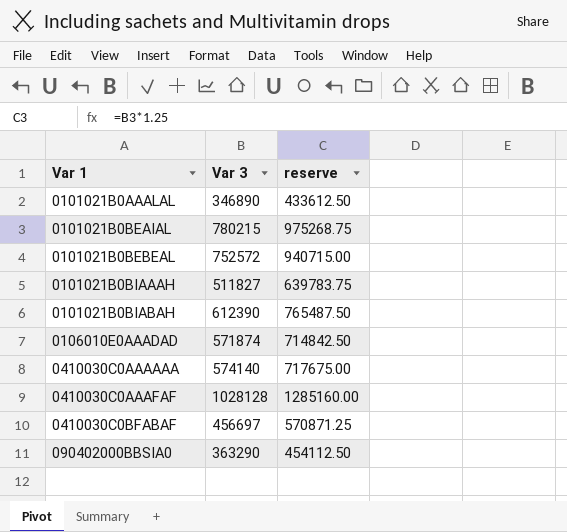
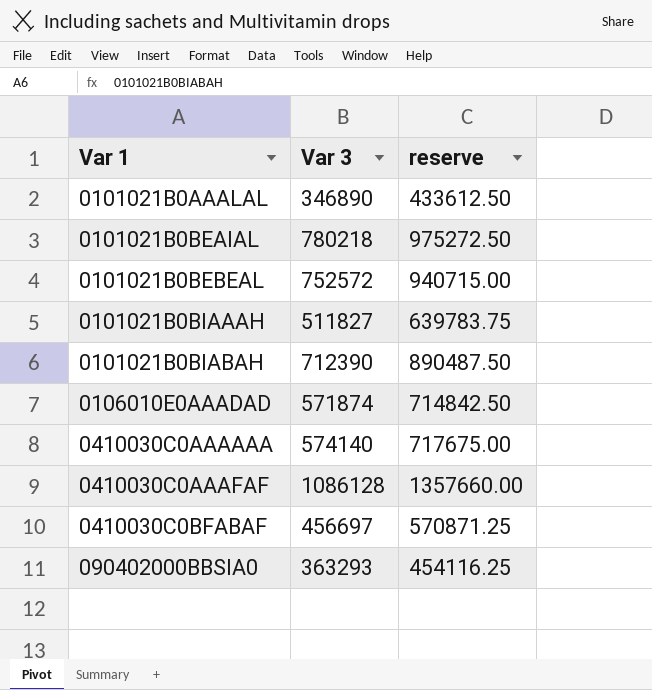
0101021B0BEAIAL | Var 3: 780215 -> 780218
0101021B0BEAIAL | reserve: 975268.75 -> 975272.50
0101021B0BIABAH | Var 3: 612390 -> 712390
0101021B0BIABAH | reserve: 765487.50 -> 890487.50
0410030C0AAAFAF | Var 3: 1028128 -> 1086128
0410030C0AAAFAF | reserve: 1285160.00 -> 1357660.00
090402000BBSIA0 | Var 3: 363290 -> 363293
090402000BBSIA0 | reserve: 454112.50 -> 454116.25

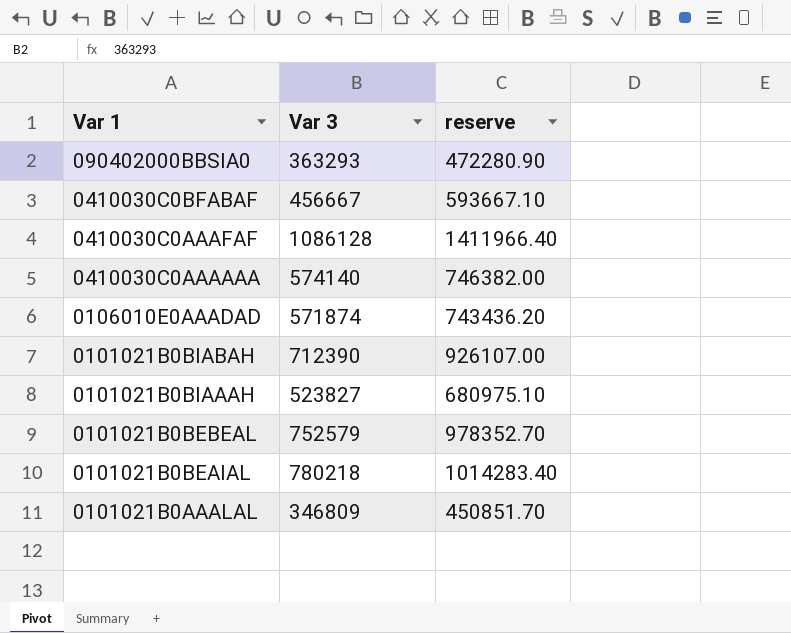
row order: Var 1 ascending -> Var 1 descending
column reserve | formula: [Var 3] * 1.25 -> [Var 3] * 1.3
0410030C0BFABAF | Var 3: 456697 -> 456667
0101021B0BIAAAH | Var 3: 511827 -> 523827
0101021B0BEBEAL | Var 3: 752572 -> 752579
0101021B0AAALAL | Var 3: 346890 -> 346809

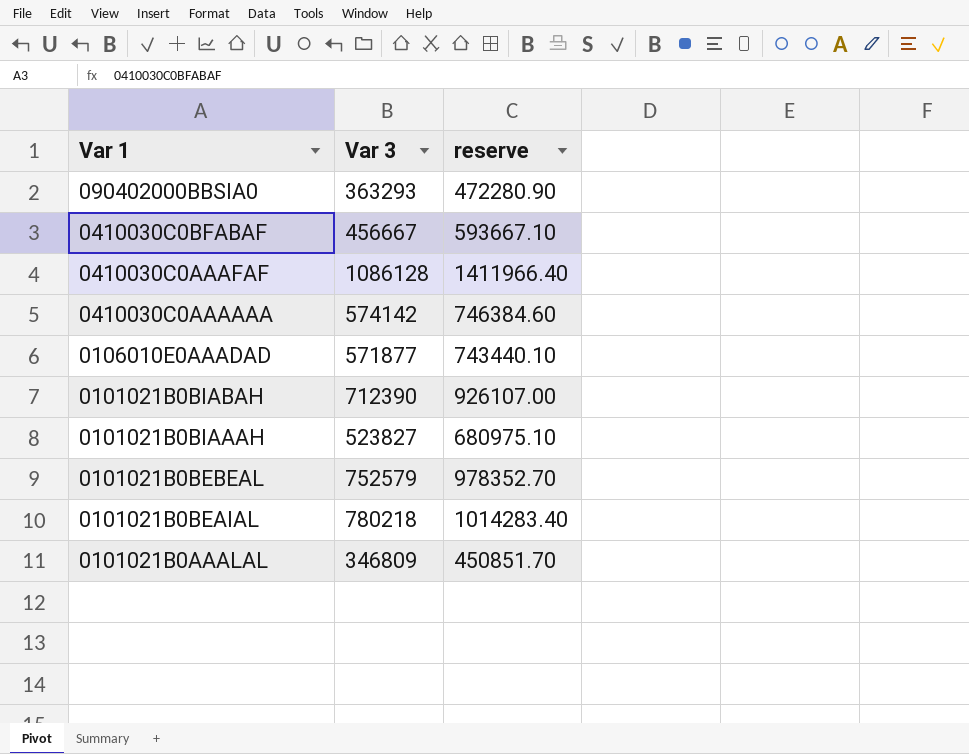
0410030C0AAAAAA | Var 3: 574140 -> 574142
0410030C0AAAAAA | reserve: 746382.00 -> 746384.60
0106010E0AAADAD | Var 3: 571874 -> 571877
0106010E0AAADAD | reserve: 743436.20 -> 743440.10

